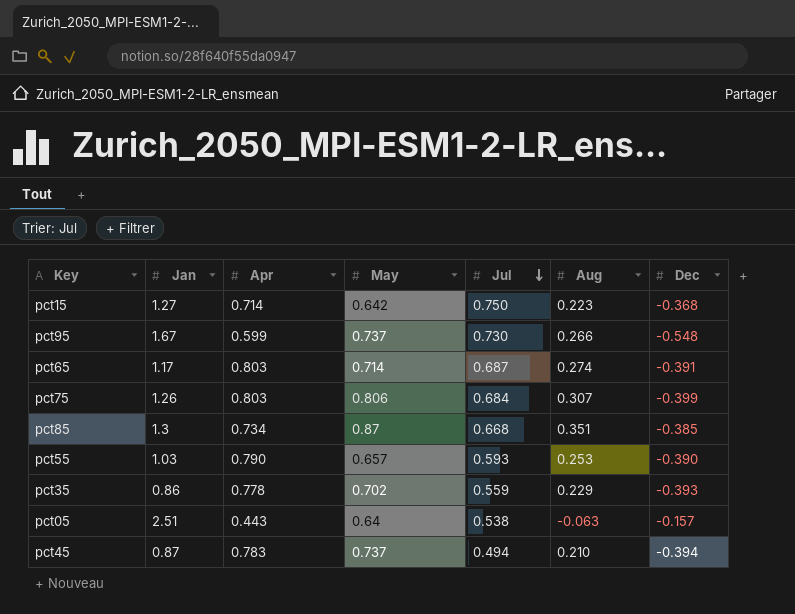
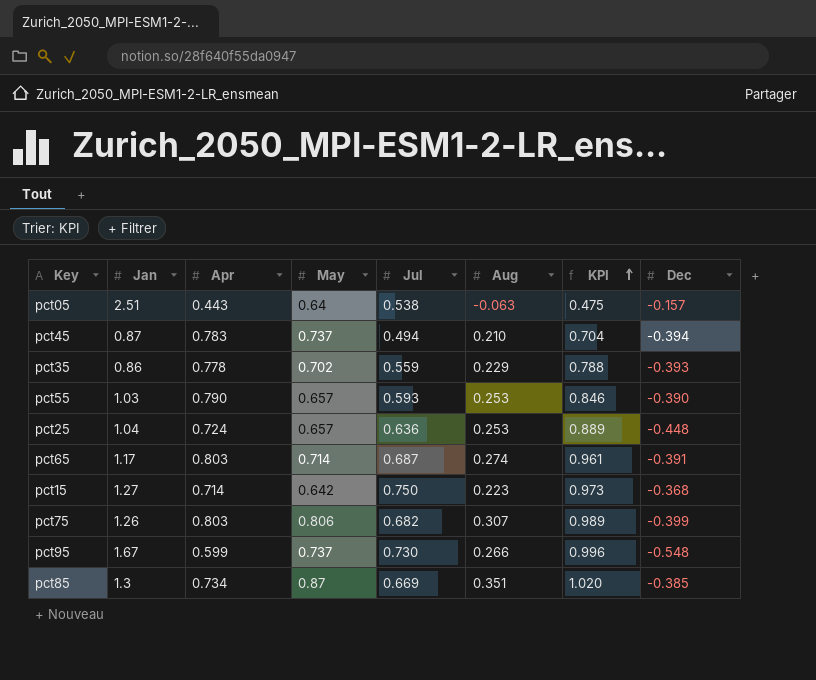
row order: Jul descending -> KPI ascending
column KPI | formula: none -> [Jul] + [Aug]
row pct25: none -> 1.04 | 0.724 | 0.657 | 0.636 | 0.253 | 0.889 | -0.448
pct75 | Jul: 0.684 -> 0.682
pct85 | Jul: 0.668 -> 0.669

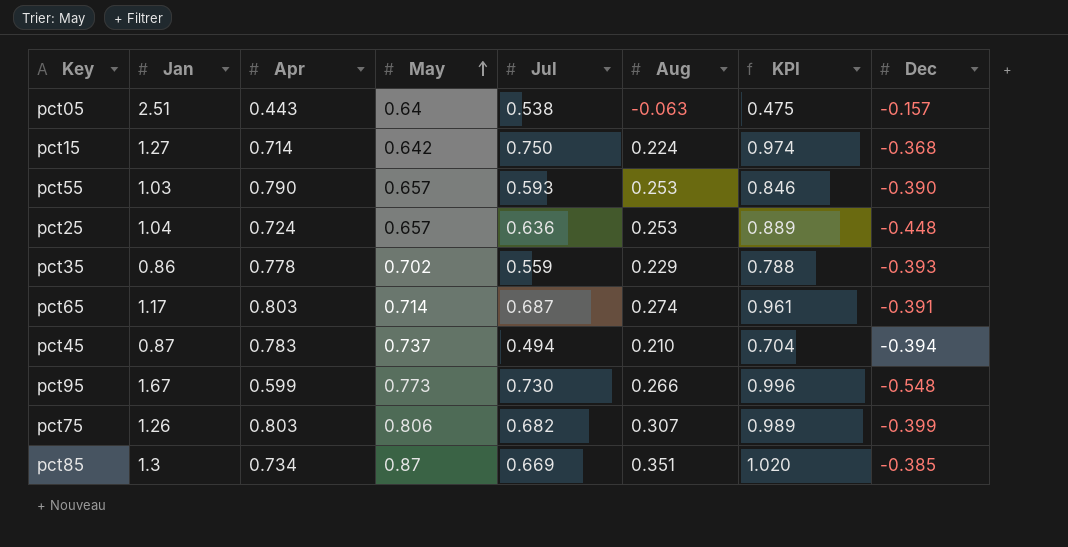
row order: KPI ascending -> May ascending
pct15 | Aug: 0.223 -> 0.224
pct15 | KPI: 0.973 -> 0.974
pct95 | May: 0.737 -> 0.773

